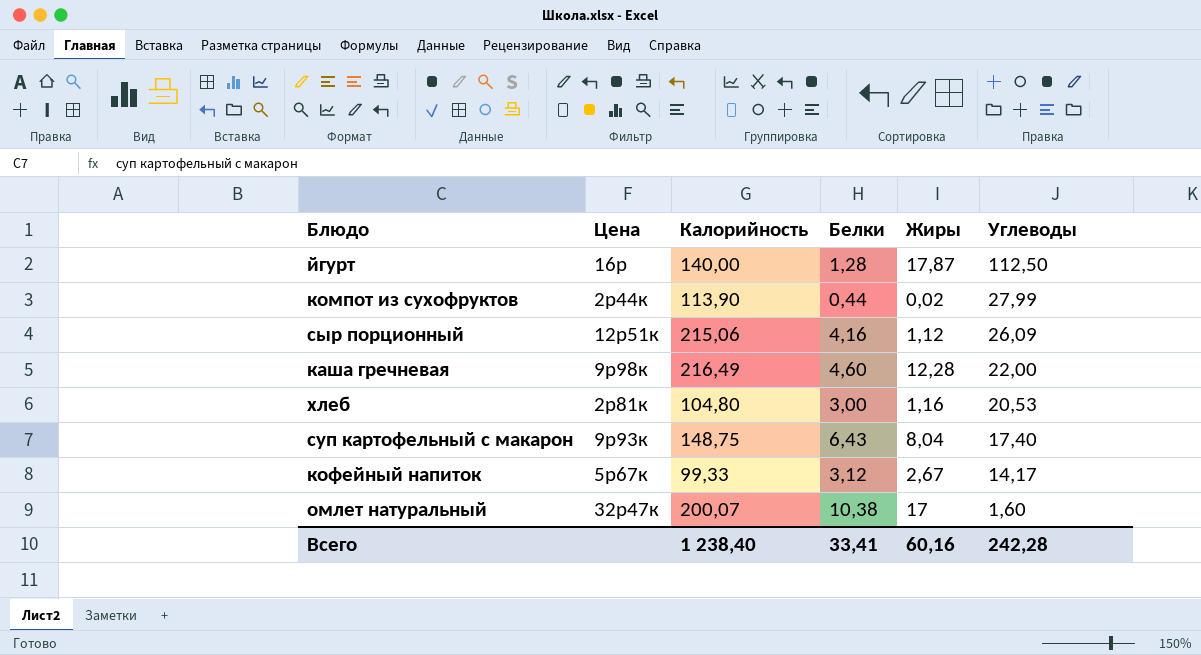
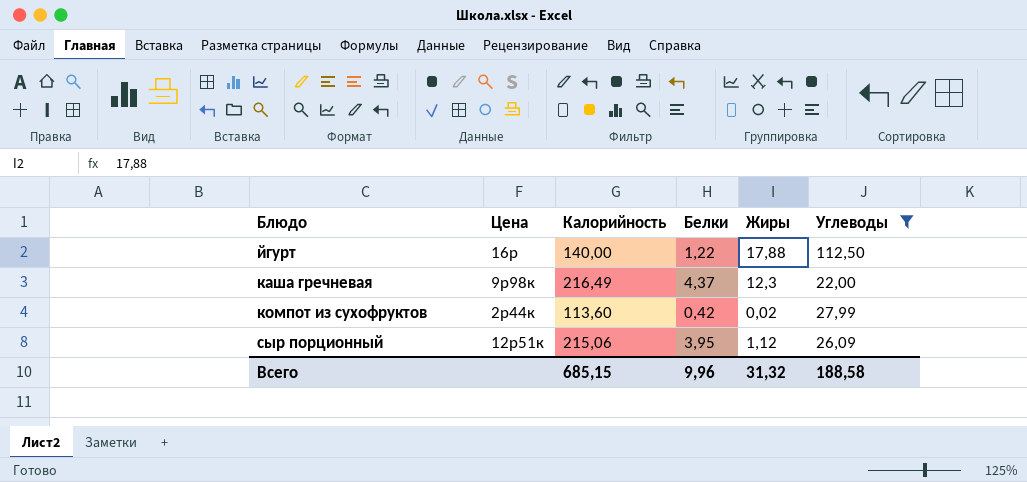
filter: none -> Углеводы >= 22,00
row order: Углеводы descending -> Блюдо ascending
йгурт | Белки: 1,28 -> 1,22
йгурт | Жиры: 17,87 -> 17,88
каша гречневая | Белки: 4,60 -> 4,37
каша гречневая | Жиры: 12,28 -> 12,3
компот из сухофруктов | Калорийность: 113,90 -> 113,60
компот из сухофруктов | Белки: 0,44 -> 0,42
сыр порционный | Белки: 4,16 -> 3,95
Всего | Калорийность: 1 238,40 -> 685,15
Всего | Белки: 33,41 -> 9,96
Всего | Жиры: 60,16 -> 31,32
Всего | Углеводы: 242,28 -> 188,58

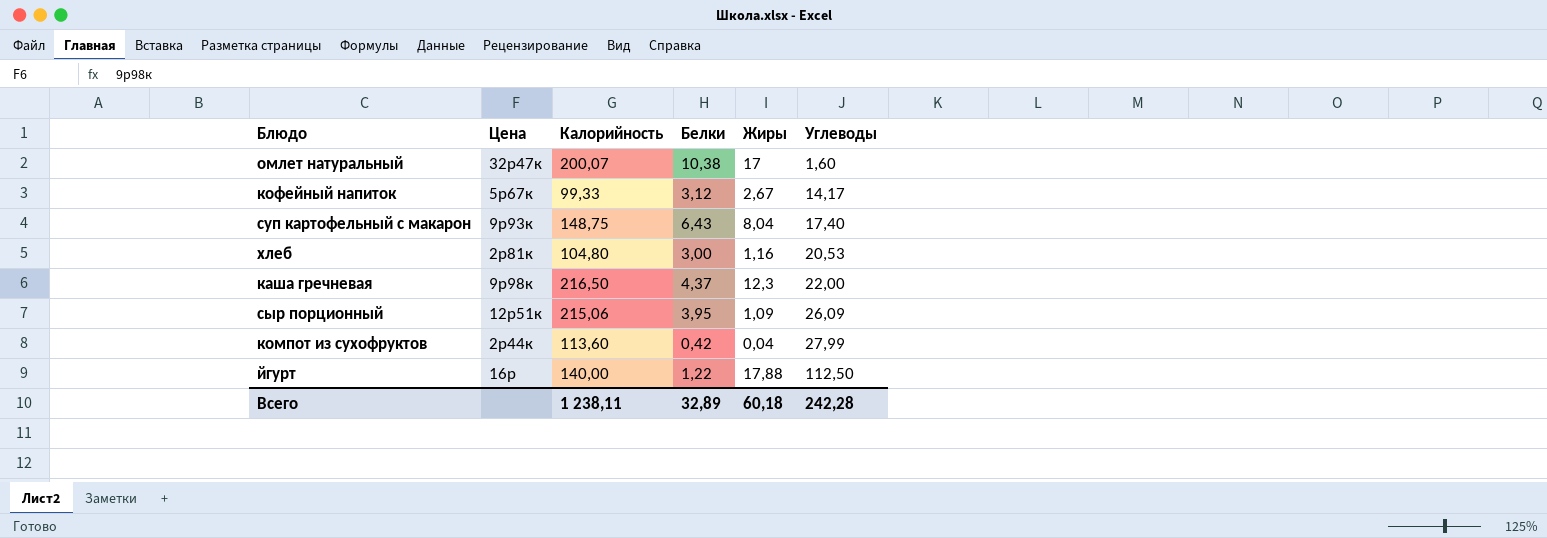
filter: Углеводы >= 22,00 -> none
row order: Блюдо ascending -> Углеводы ascending
каша гречневая | Калорийность: 216,49 -> 216,50
сыр порционный | Жиры: 1,12 -> 1,09
компот из сухофруктов | Жиры: 0,02 -> 0,04
Всего | Калорийность: 685,15 -> 1 238,11
Всего | Белки: 9,96 -> 32,89
Всего | Жиры: 31,32 -> 60,18
Всего | Углеводы: 188,58 -> 242,28

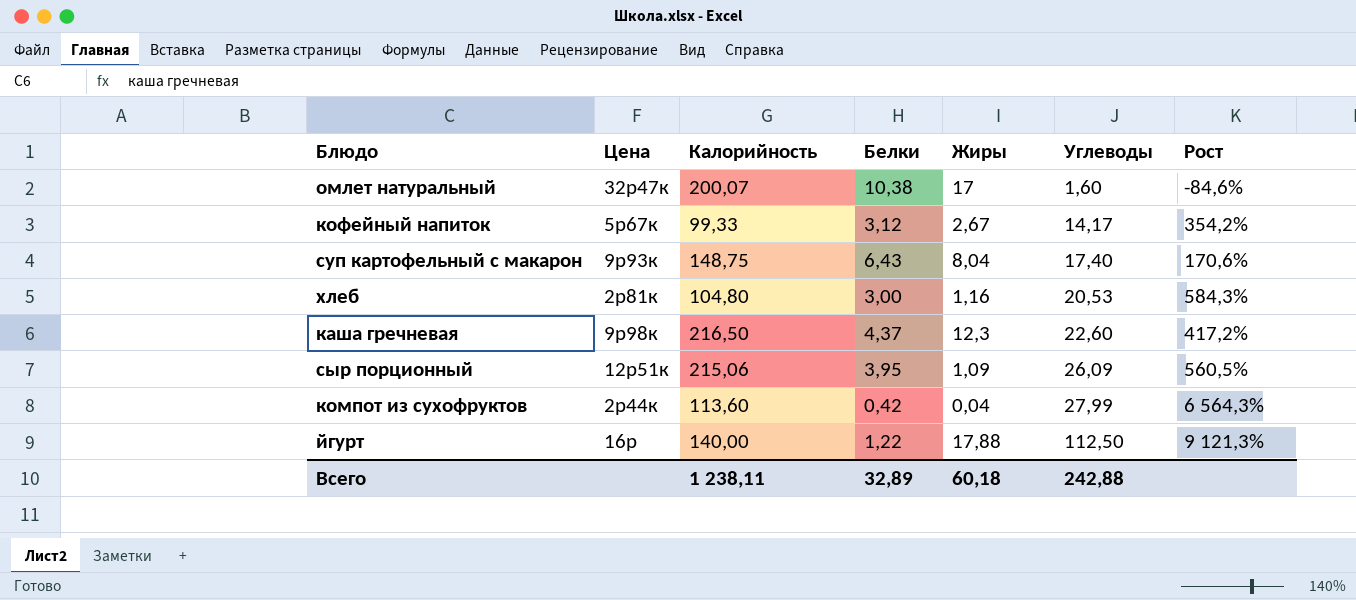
column Рост | formula: none -> ([Углеводы] - [Белки]) / [Белки]
каша гречневая | Углеводы: 22,00 -> 22,60
Всего | Углеводы: 242,28 -> 242,88

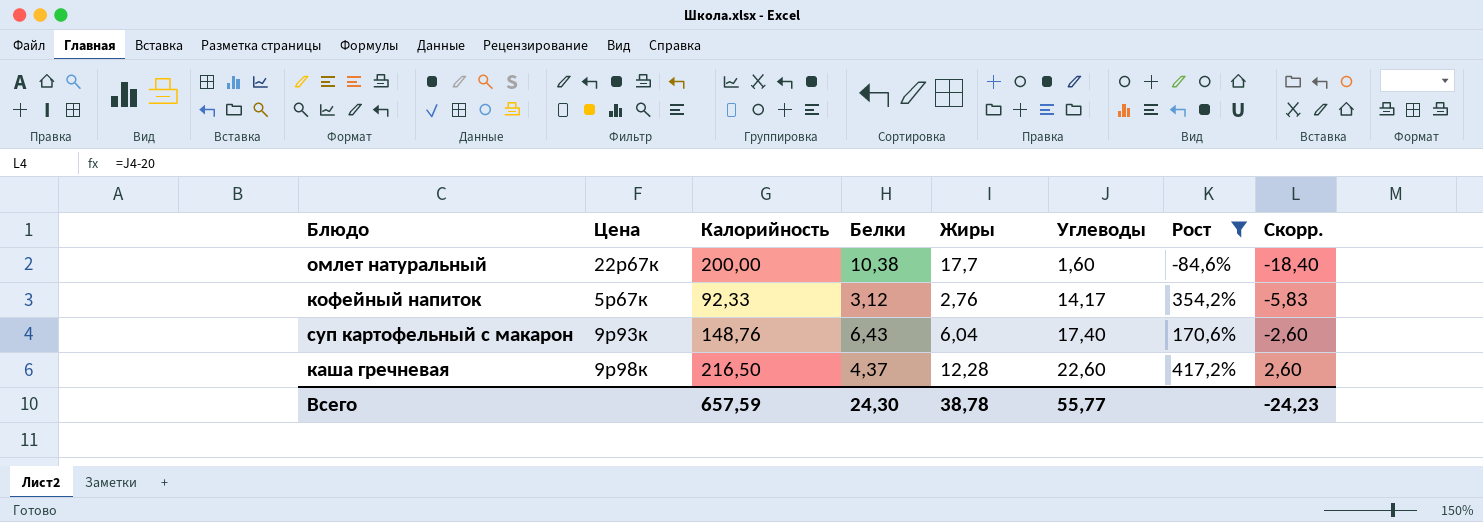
filter: none -> Рост <= 417,2%
column Скорр. | formula: none -> [Углеводы] - 20
омлет натуральный | Цена: 32р47к -> 22р67к
омлет натуральный | Калорийность: 200,07 -> 200,00
омлет натуральный | Жиры: 17 -> 17,7
кофейный напиток | Калорийность: 99,33 -> 92,33
кофейный напиток | Жиры: 2,67 -> 2,76
суп картофельный с макарон | Калорийность: 148,75 -> 148,76
суп картофельный с макарон | Жиры: 8,04 -> 6,04
каша гречневая | Жиры: 12,3 -> 12,28
Всего | Калорийность: 1 238,11 -> 657,59
Всего | Белки: 32,89 -> 24,30
Всего | Жиры: 60,18 -> 38,78
Всего | Углеводы: 242,88 -> 55,77

